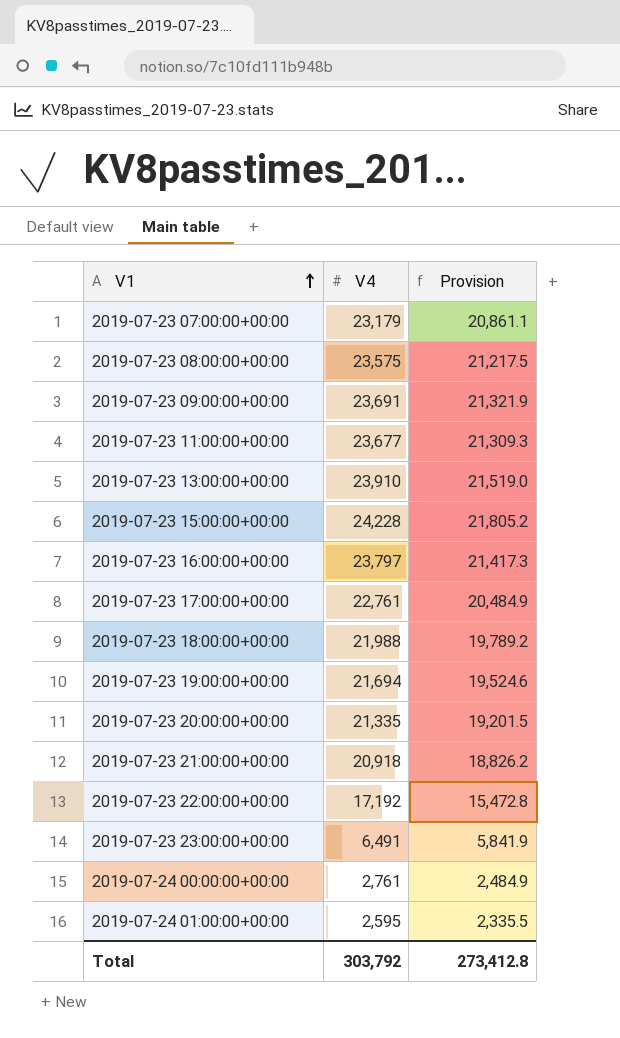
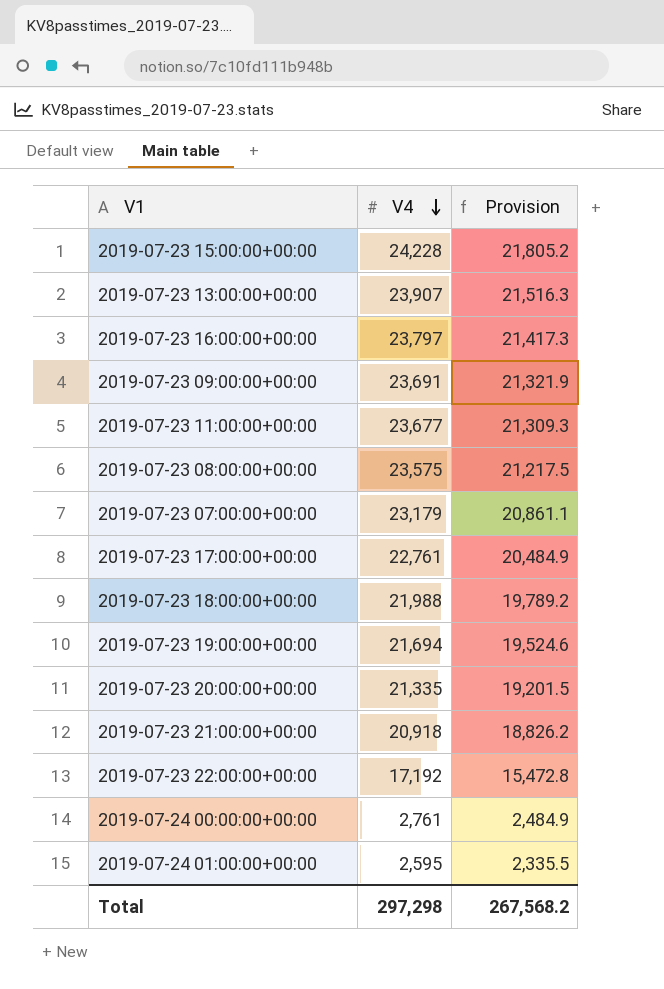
row order: V1 ascending -> V4 descending
row 2019-07-23 23:00:00+00:00: 6,491 | 5,841.9 -> none
2019-07-23 13:00:00+00:00 | V4: 23,910 -> 23,907
2019-07-23 13:00:00+00:00 | Provision: 21,519.0 -> 21,516.3
Total | V4: 303,792 -> 297,298
Total | Provision: 273,412.8 -> 267,568.2

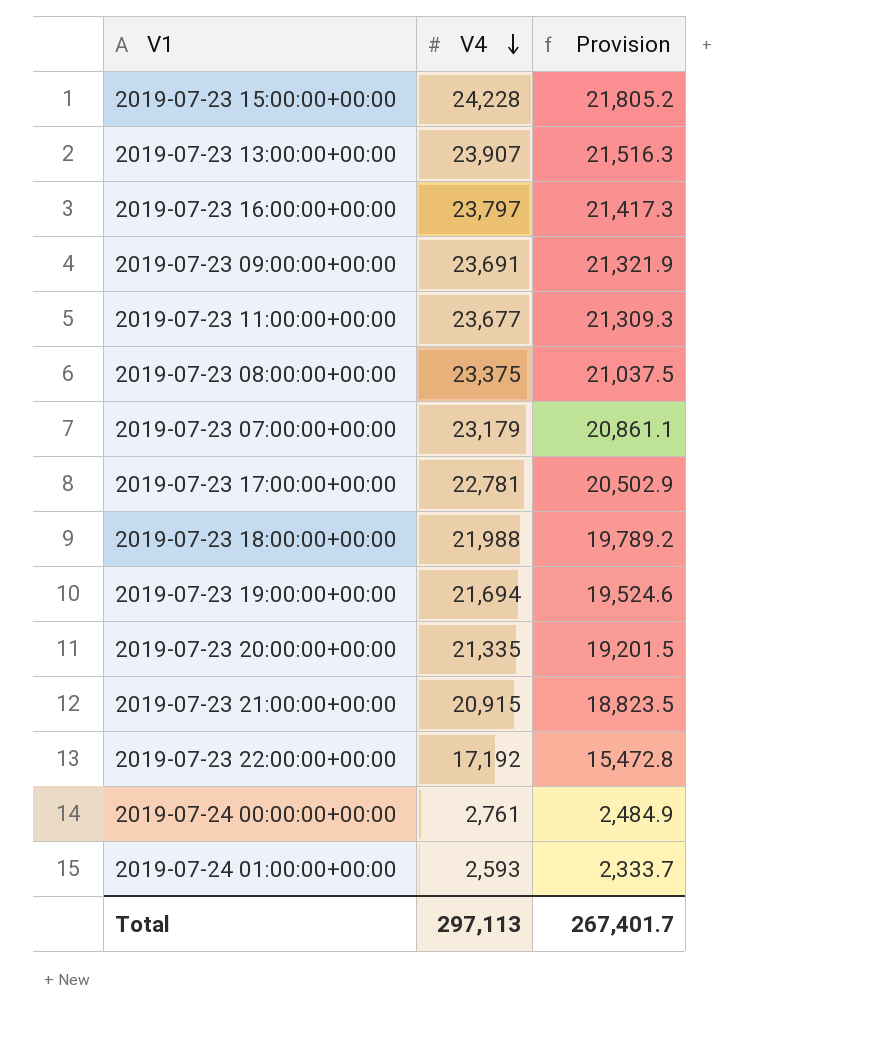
2019-07-23 08:00:00+00:00 | V4: 23,575 -> 23,375
2019-07-23 08:00:00+00:00 | Provision: 21,217.5 -> 21,037.5
2019-07-23 17:00:00+00:00 | V4: 22,761 -> 22,781
2019-07-23 17:00:00+00:00 | Provision: 20,484.9 -> 20,502.9
2019-07-23 21:00:00+00:00 | V4: 20,918 -> 20,915
2019-07-23 21:00:00+00:00 | Provision: 18,826.2 -> 18,823.5
2019-07-24 01:00:00+00:00 | V4: 2,595 -> 2,593
2019-07-24 01:00:00+00:00 | Provision: 2,335.5 -> 2,333.7
Total | V4: 297,298 -> 297,113
Total | Provision: 267,568.2 -> 267,401.7

